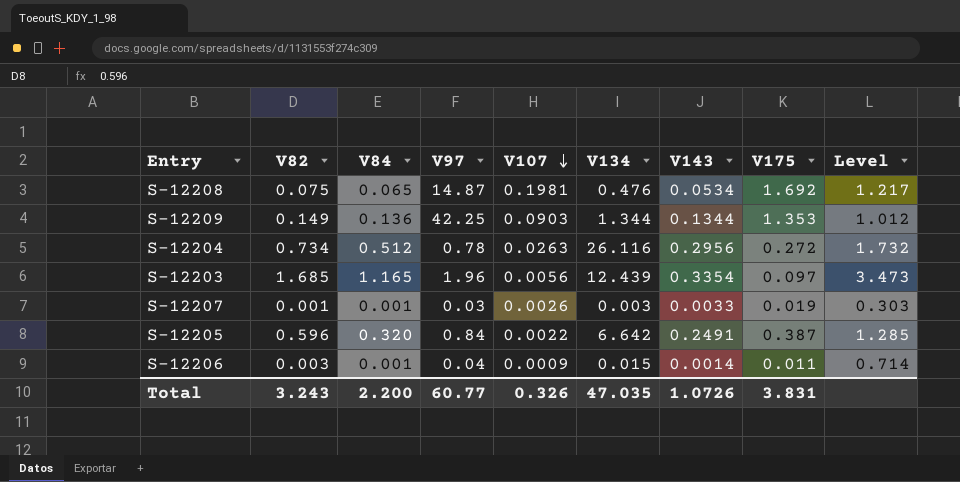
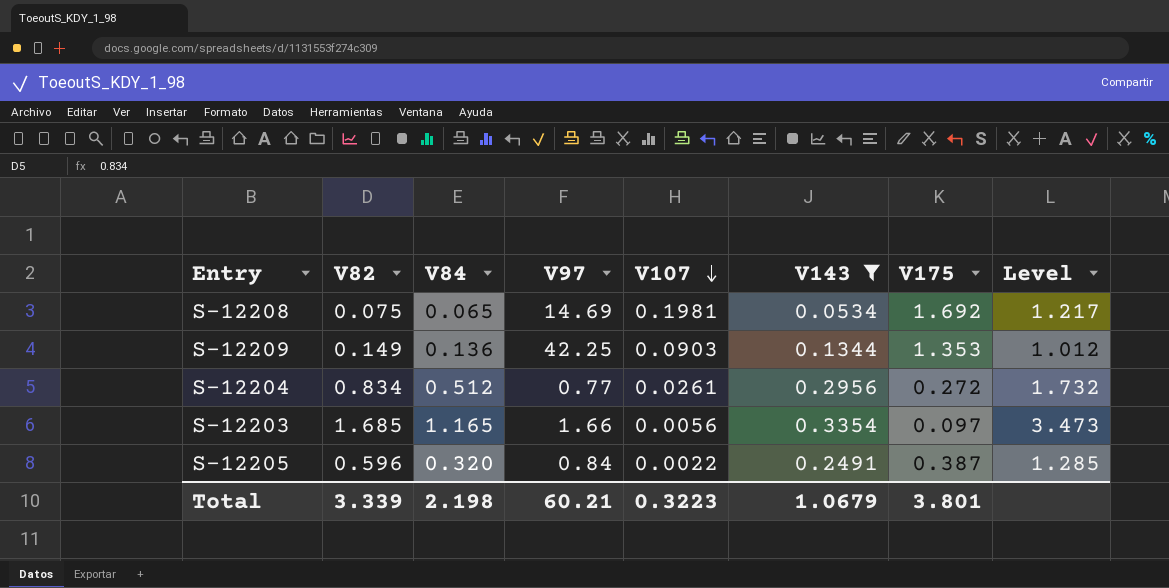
filter: none -> V143 >= 0.0534
column V134 | position: 6 -> none
S-12208 | V97: 14.87 -> 14.69
S-12204 | V82: 0.734 -> 0.834
S-12204 | V97: 0.78 -> 0.77
S-12204 | V107: 0.0263 -> 0.0261
S-12203 | V97: 1.96 -> 1.66
Total | V82: 3.243 -> 3.339
Total | V84: 2.200 -> 2.198
Total | V97: 60.77 -> 60.21
Total | V107: 0.326 -> 0.3223
Total | V143: 1.0726 -> 1.0679
Total | V175: 3.831 -> 3.801

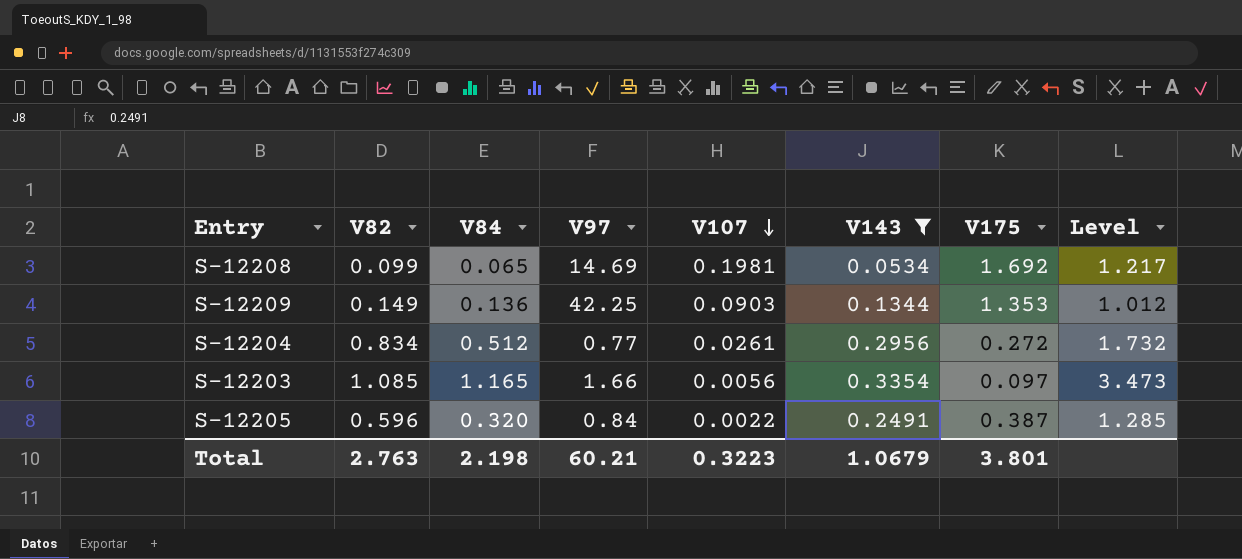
S-12208 | V82: 0.075 -> 0.099
S-12203 | V82: 1.685 -> 1.085
Total | V82: 3.339 -> 2.763

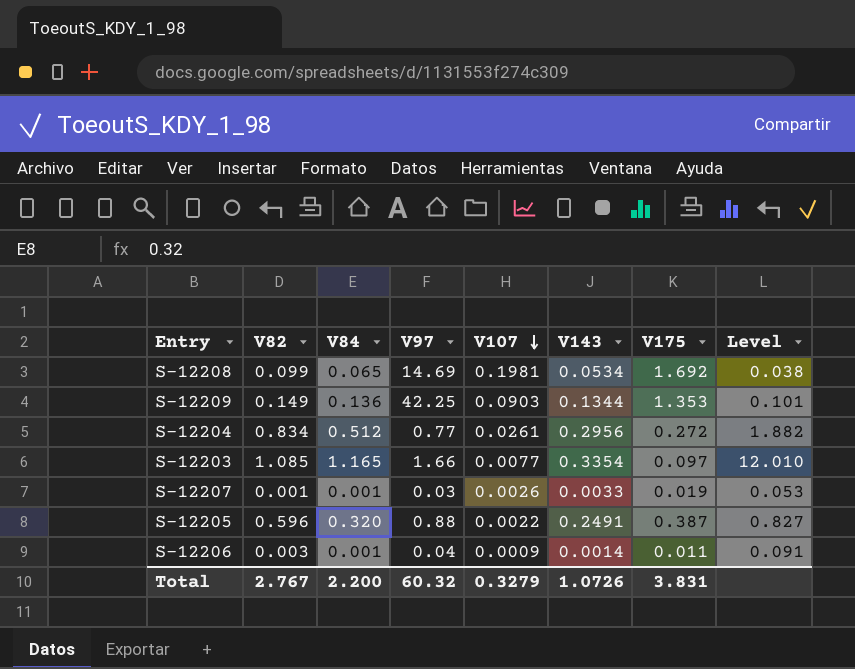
filter: V143 >= 0.0534 -> none
column Level | formula: [V84] / [V143] -> [V84] / [V175]
S-12203 | V107: 0.0056 -> 0.0077
S-12205 | V97: 0.84 -> 0.88
Total | V82: 2.763 -> 2.767
Total | V84: 2.198 -> 2.200
Total | V97: 60.21 -> 60.32
Total | V107: 0.3223 -> 0.3279
Total | V143: 1.0679 -> 1.0726
Total | V175: 3.801 -> 3.831

